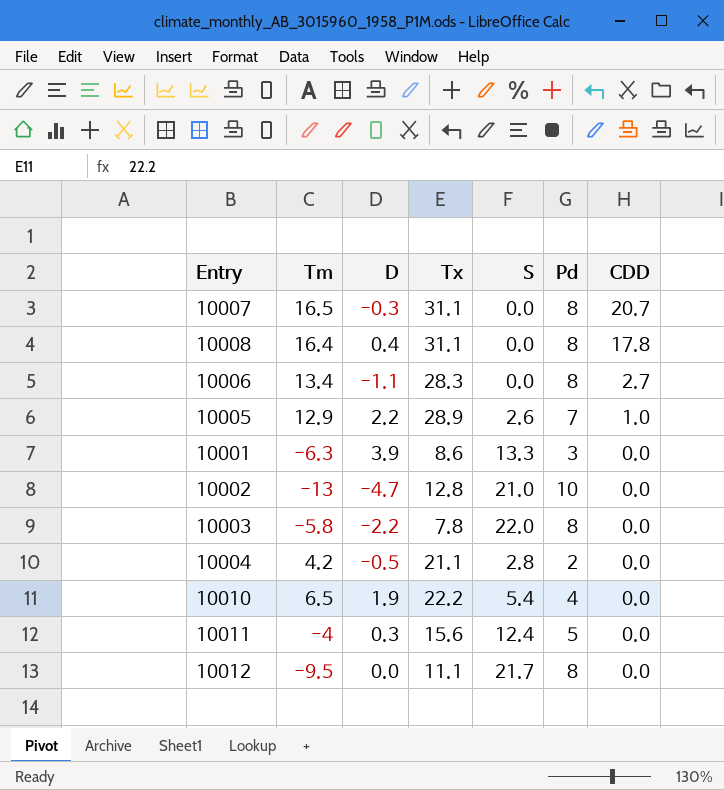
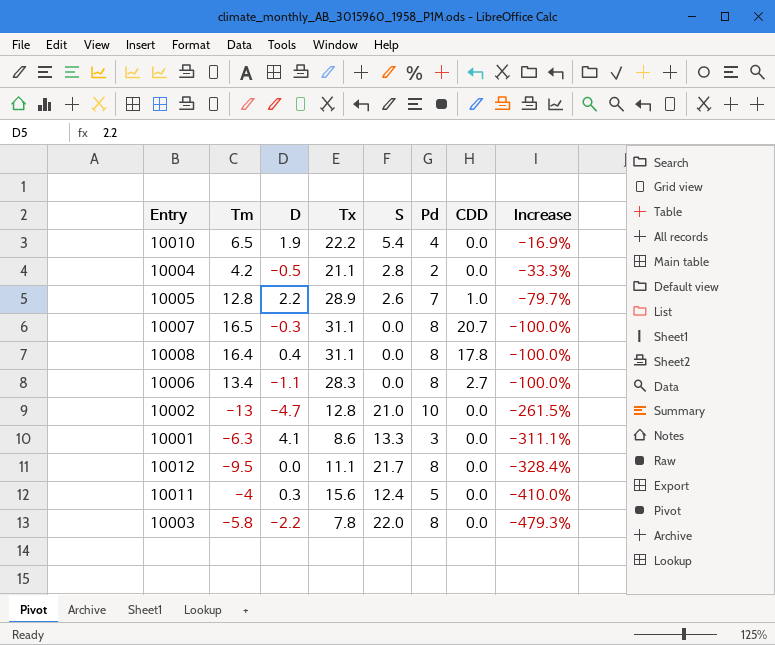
row order: CDD descending -> Increase descending
column Increase | formula: none -> ([S] - [Tm]) / [Tm]
10005 | Tm: 12.9 -> 12.8
10001 | D: 3.9 -> 4.1

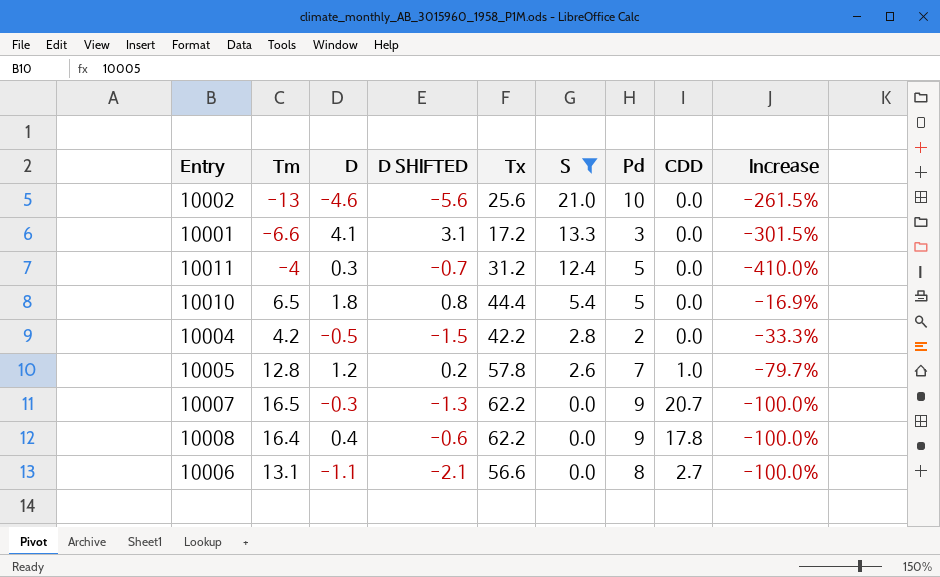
filter: none -> S <= 21.0
row order: Increase descending -> S descending
column D SHIFTED | formula: none -> [D] - 1
10002 | D: -4.7 -> -4.6
10002 | Tx: 12.8 -> 25.6
10001 | Tm: -6.3 -> -6.6
10001 | Tx: 8.6 -> 17.2
10001 | Increase: -311.1% -> -301.5%
10011 | Tx: 15.6 -> 31.2
10010 | D: 1.9 -> 1.8
10010 | Tx: 22.2 -> 44.4
10010 | Pd: 4 -> 5
10004 | Tx: 21.1 -> 42.2
10005 | D: 2.2 -> 1.2
10005 | Tx: 28.9 -> 57.8
10007 | Tx: 31.1 -> 62.2
10007 | Pd: 8 -> 9
10008 | Tx: 31.1 -> 62.2
10008 | Pd: 8 -> 9
10006 | Tm: 13.4 -> 13.1
10006 | Tx: 28.3 -> 56.6

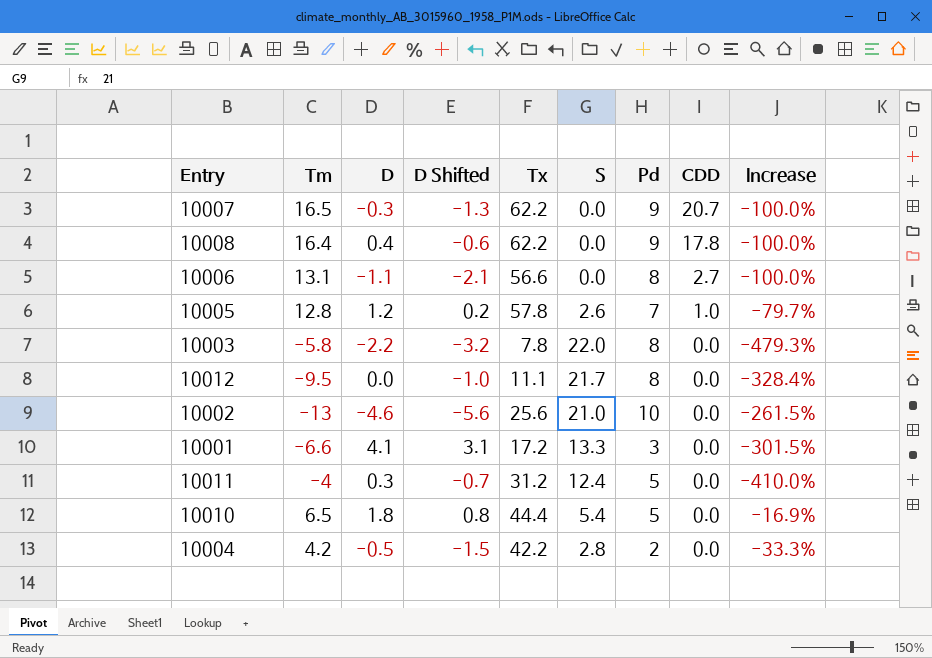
filter: S <= 21.0 -> none
row order: S descending -> CDD descending
column name: D SHIFTED -> D Shifted

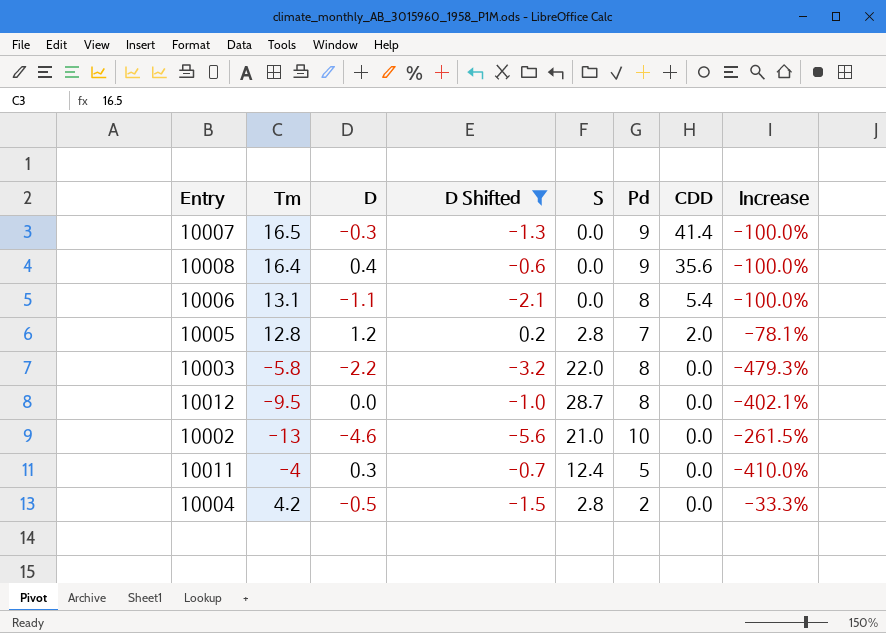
filter: none -> D Shifted <= 0.2
column Tx | position: 5 -> none
10007 | CDD: 20.7 -> 41.4
10008 | CDD: 17.8 -> 35.6
10006 | CDD: 2.7 -> 5.4
10005 | S: 2.6 -> 2.8
10005 | CDD: 1.0 -> 2.0
10005 | Increase: -79.7% -> -78.1%
10012 | S: 21.7 -> 28.7
10012 | Increase: -328.4% -> -402.1%

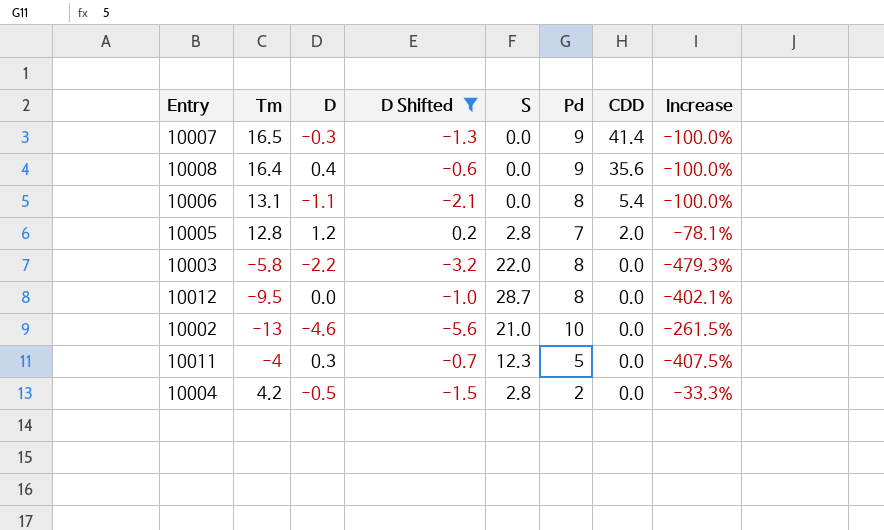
10011 | S: 12.4 -> 12.3
10011 | Increase: -410.0% -> -407.5%

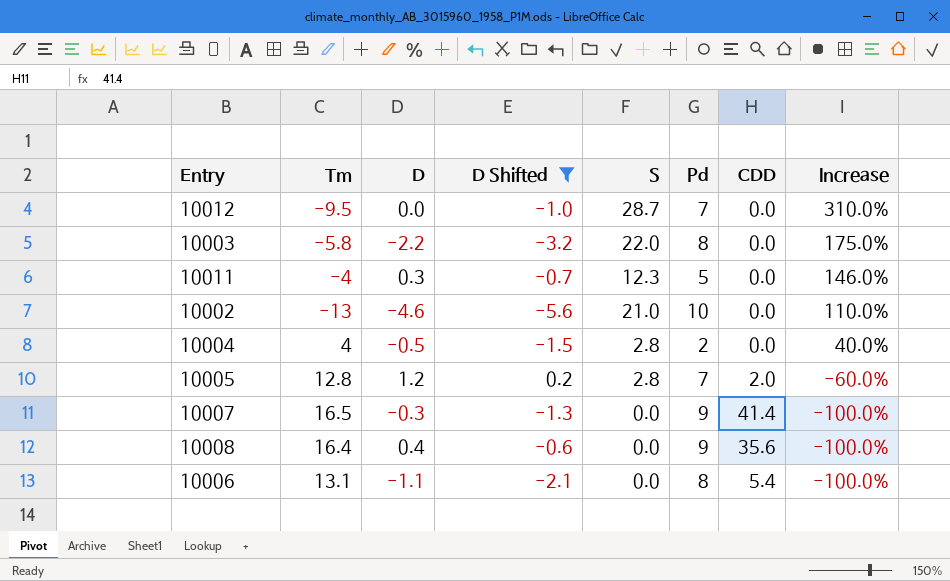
row order: CDD descending -> Increase descending
column Increase | formula: ([S] - [Tm]) / [Tm] -> ([S] - [Pd]) / [Pd]
10012 | Pd: 8 -> 7
10004 | Tm: 4.2 -> 4

